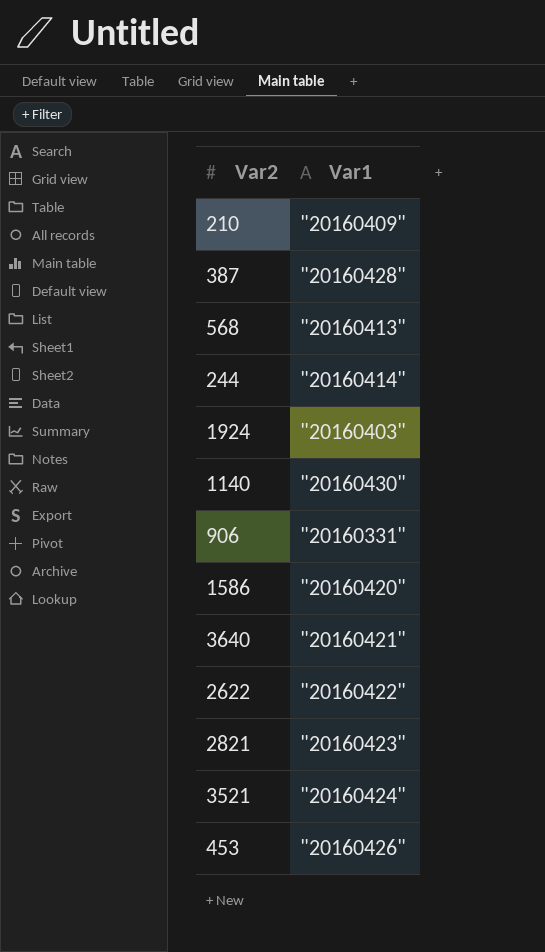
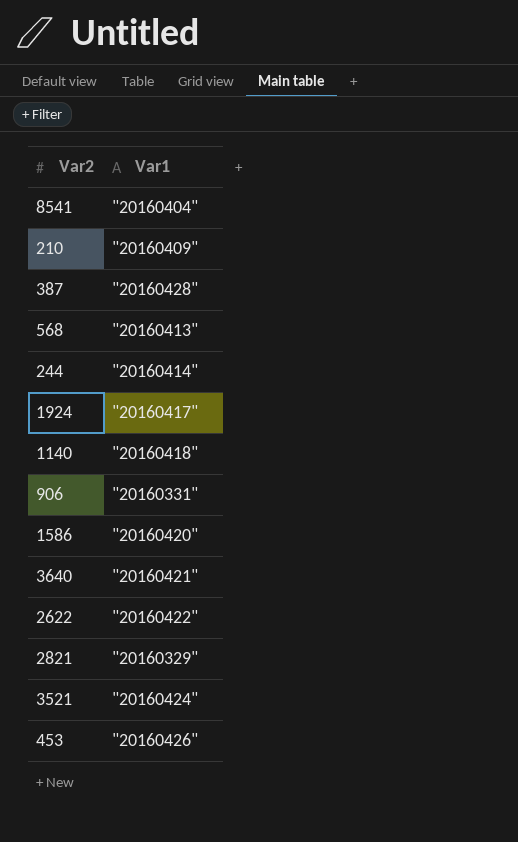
row 8541: none -> "20160404"
1924 | Var1: "20160403" -> "20160417"
1140 | Var1: "20160430" -> "20160418"
2821 | Var1: "20160423" -> "20160329"

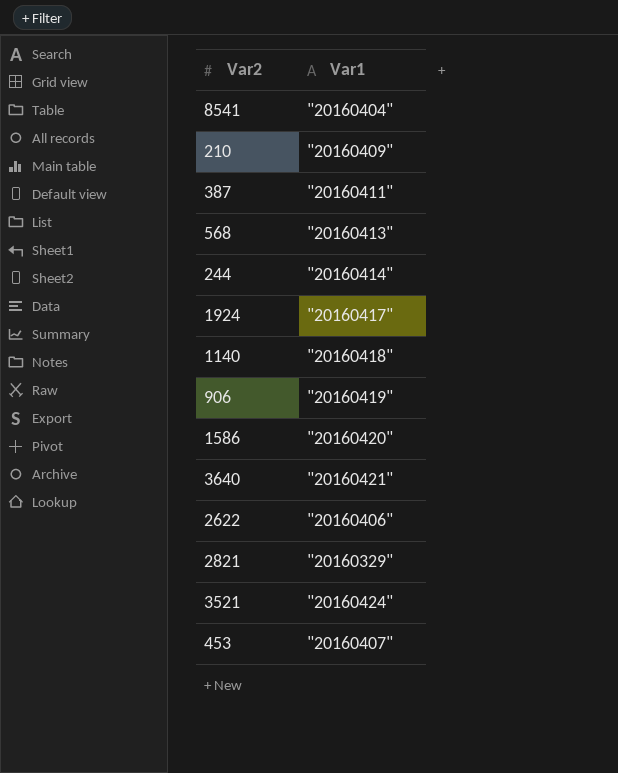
387 | Var1: "20160428" -> "20160411"
906 | Var1: "20160331" -> "20160419"
2622 | Var1: "20160422" -> "20160406"
453 | Var1: "20160426" -> "20160407"

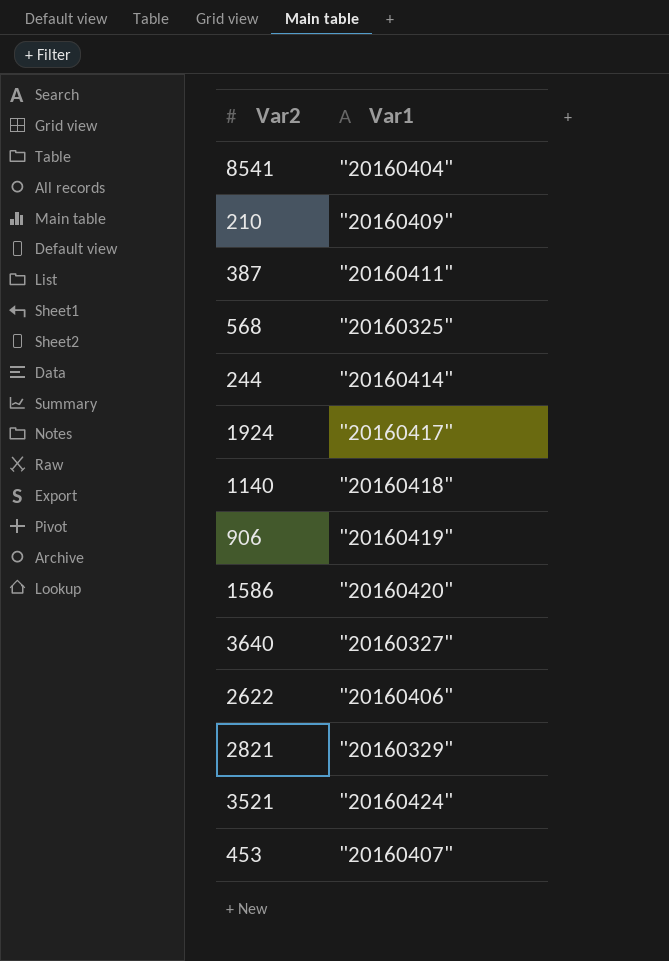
568 | Var1: "20160413" -> "20160325"
3640 | Var1: "20160421" -> "20160327"

